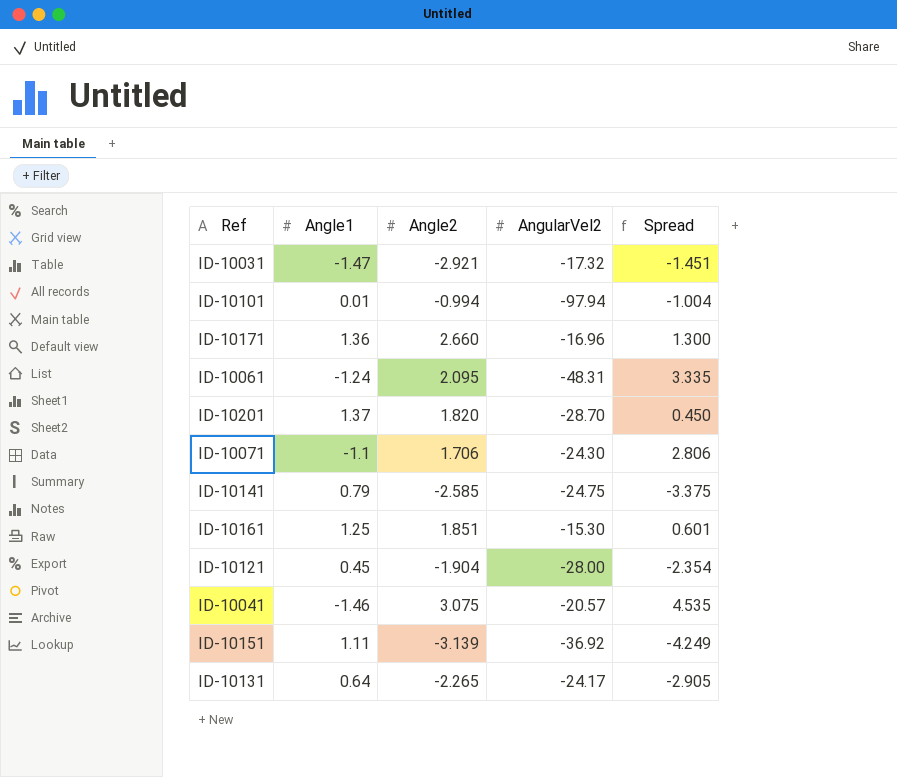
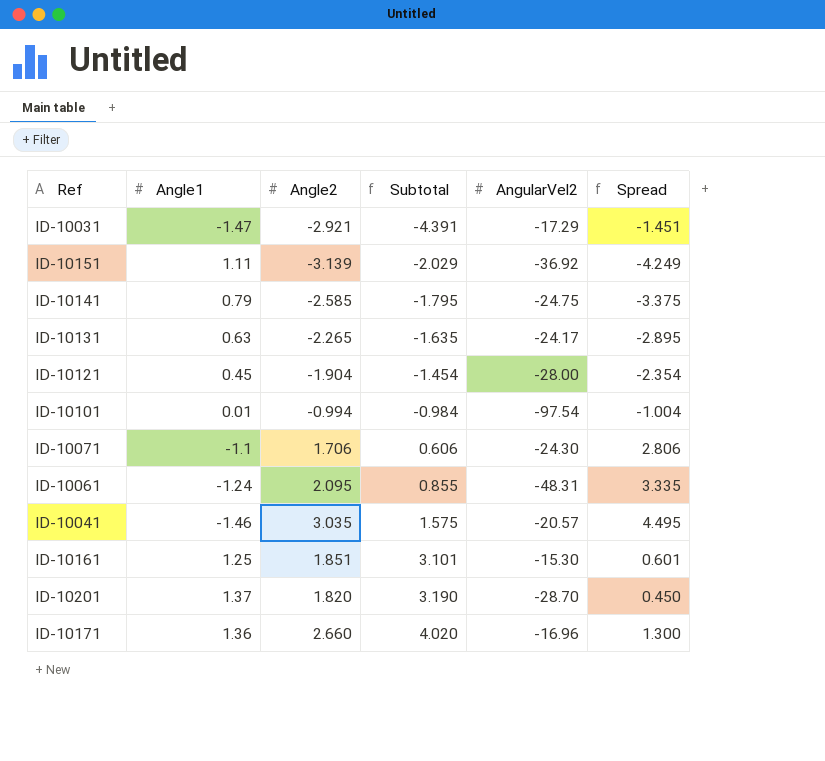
row order: none -> Subtotal ascending
column Subtotal | formula: none -> [Angle1] + [Angle2]
ID-10031 | AngularVel2: -17.32 -> -17.29
ID-10131 | Angle1: 0.64 -> 0.63
ID-10131 | Spread: -2.905 -> -2.895
ID-10101 | AngularVel2: -97.94 -> -97.54
ID-10041 | Angle2: 3.075 -> 3.035
ID-10041 | Spread: 4.535 -> 4.495

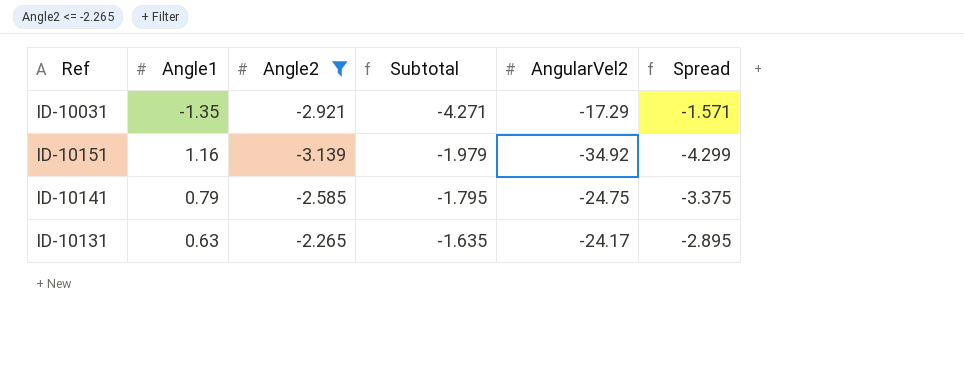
filter: none -> Angle2 <= -2.265
ID-10031 | Angle1: -1.47 -> -1.35
ID-10031 | Subtotal: -4.391 -> -4.271
ID-10031 | Spread: -1.451 -> -1.571
ID-10151 | Angle1: 1.11 -> 1.16
ID-10151 | Subtotal: -2.029 -> -1.979
ID-10151 | AngularVel2: -36.92 -> -34.92
ID-10151 | Spread: -4.249 -> -4.299

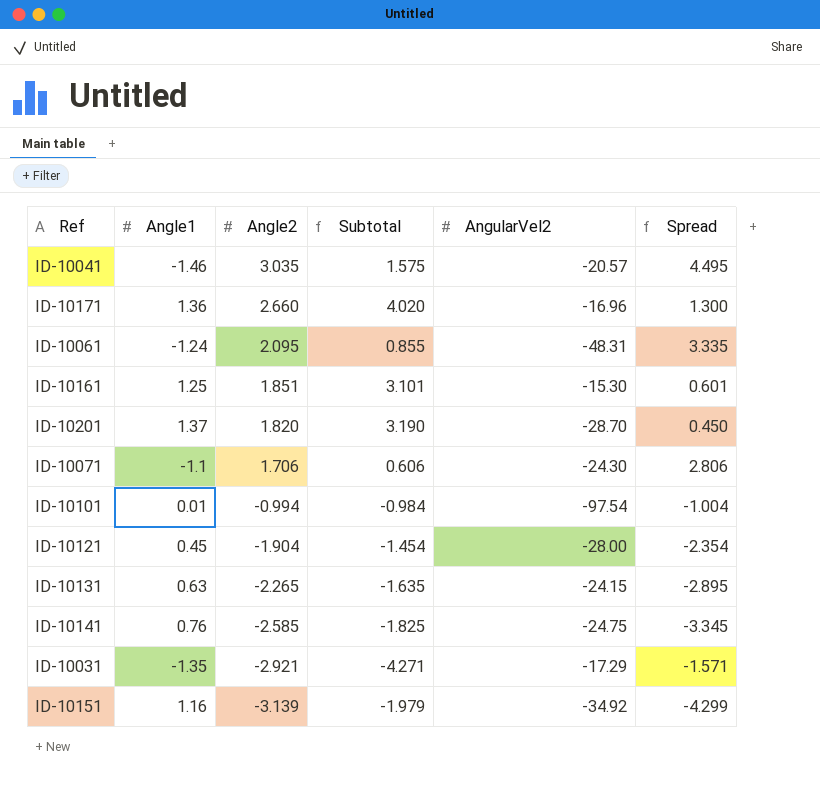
filter: Angle2 <= -2.265 -> none
row order: Subtotal ascending -> Angle2 descending
ID-10131 | AngularVel2: -24.17 -> -24.15
ID-10141 | Angle1: 0.79 -> 0.76
ID-10141 | Subtotal: -1.795 -> -1.825
ID-10141 | Spread: -3.375 -> -3.345

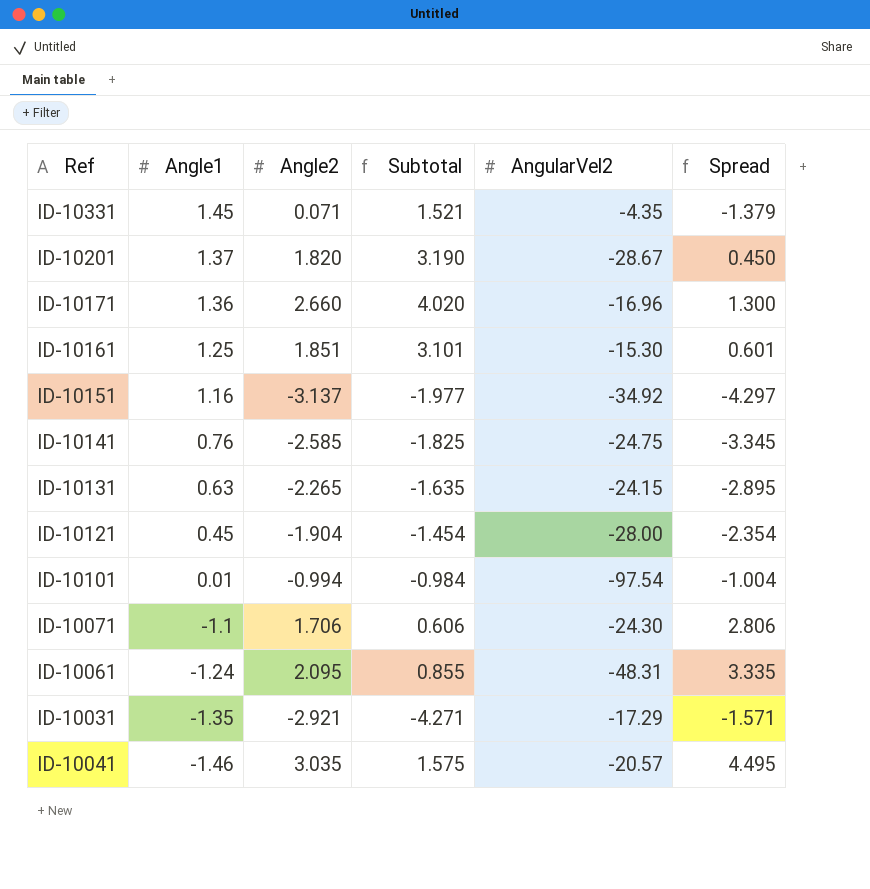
row order: Angle2 descending -> Angle1 descending
row ID-10331: none -> 1.45 | 0.071 | 1.521 | -4.35 | -1.379
ID-10201 | AngularVel2: -28.70 -> -28.67
ID-10151 | Angle2: -3.139 -> -3.137
ID-10151 | Subtotal: -1.979 -> -1.977
ID-10151 | Spread: -4.299 -> -4.297

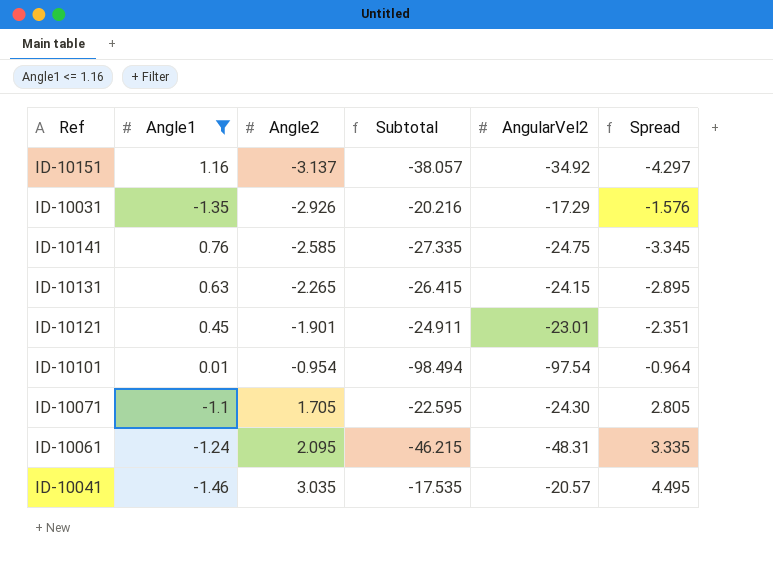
filter: none -> Angle1 <= 1.16
row order: Angle1 descending -> Angle2 ascending
column Subtotal | formula: [Angle1] + [Angle2] -> [Angle2] + [AngularVel2]
ID-10031 | Angle2: -2.921 -> -2.926
ID-10031 | Spread: -1.571 -> -1.576
ID-10121 | Angle2: -1.904 -> -1.901
ID-10121 | AngularVel2: -28.00 -> -23.01
ID-10121 | Spread: -2.354 -> -2.351
ID-10101 | Angle2: -0.994 -> -0.954
ID-10101 | Spread: -1.004 -> -0.964
ID-10071 | Angle2: 1.706 -> 1.705
ID-10071 | Spread: 2.806 -> 2.805

